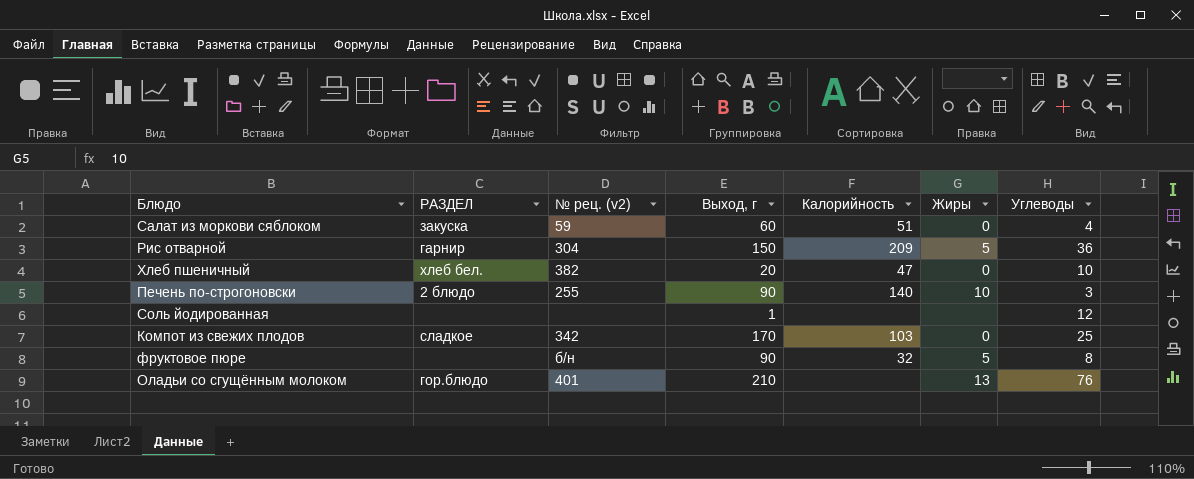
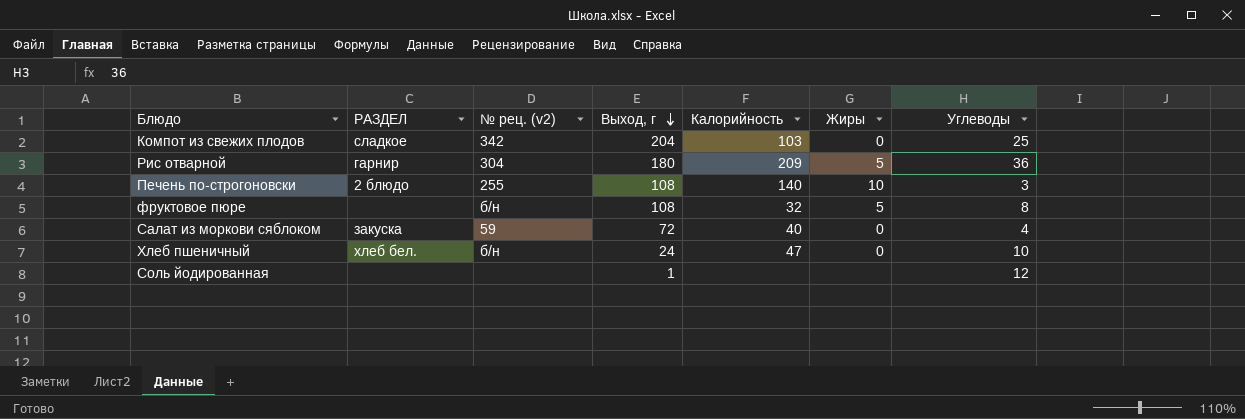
row order: none -> Выход, г descending
row Оладьи со сгущённым молоком: гор.блюдо | 401 | 210 | none | 13 | 76 -> none
Компот из свежих плодов | Выход, г: 170 -> 204
Рис отварной | Выход, г: 150 -> 180
Печень по-строгоновски | Выход, г: 90 -> 108
фруктовое пюре | Выход, г: 90 -> 108
Салат из моркови сяблоком | Выход, г: 60 -> 72
Салат из моркови сяблоком | Калорийность: 51 -> 40
Хлеб пшеничный | № рец. (v2): 382 -> б/н
Хлеб пшеничный | Выход, г: 20 -> 24

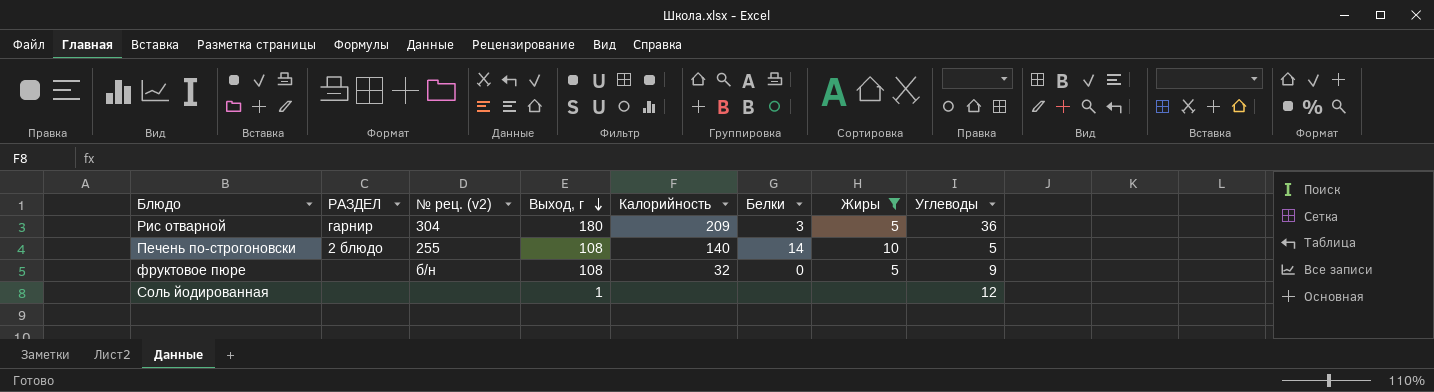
filter: none -> Жиры != 0
column Белки | position: none -> 6
Печень по-строгоновски | Углеводы: 3 -> 5
фруктовое пюре | Углеводы: 8 -> 9

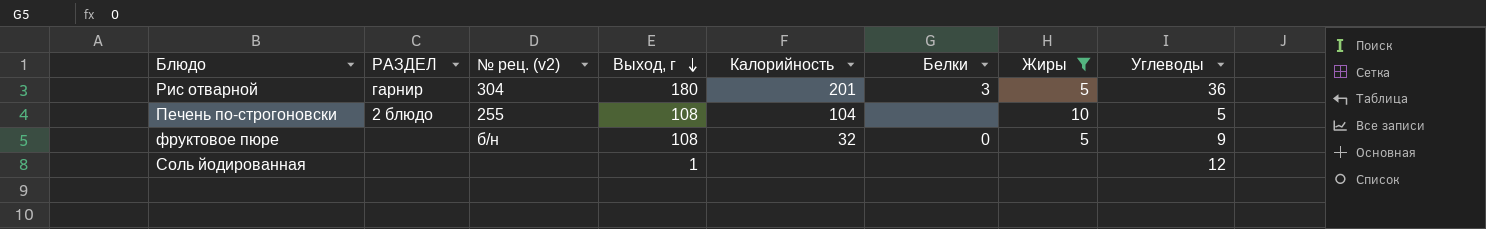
Рис отварной | Калорийность: 209 -> 201
Печень по-строгоновски | Калорийность: 140 -> 104
Печень по-строгоновски | Белки: 14 -> none

